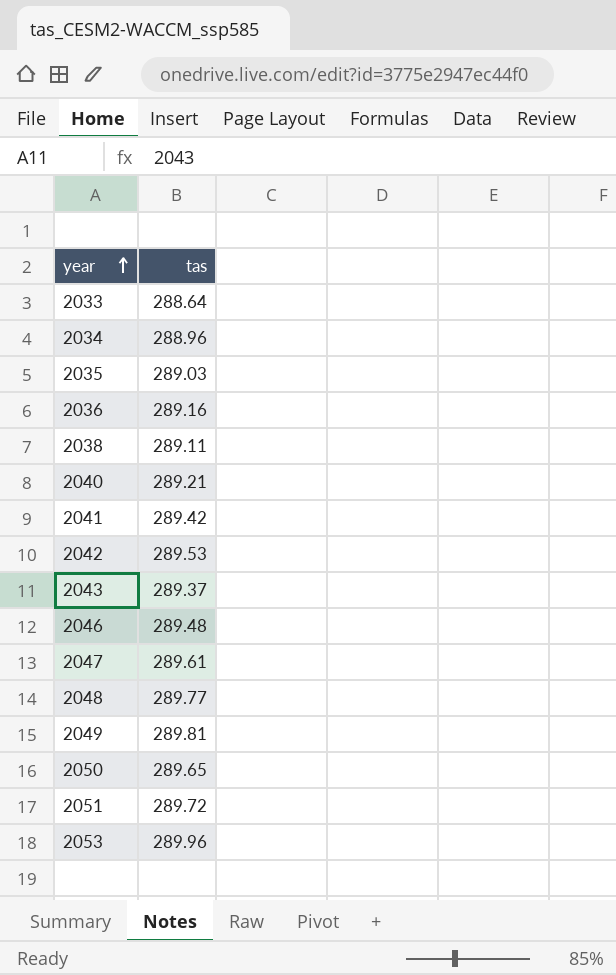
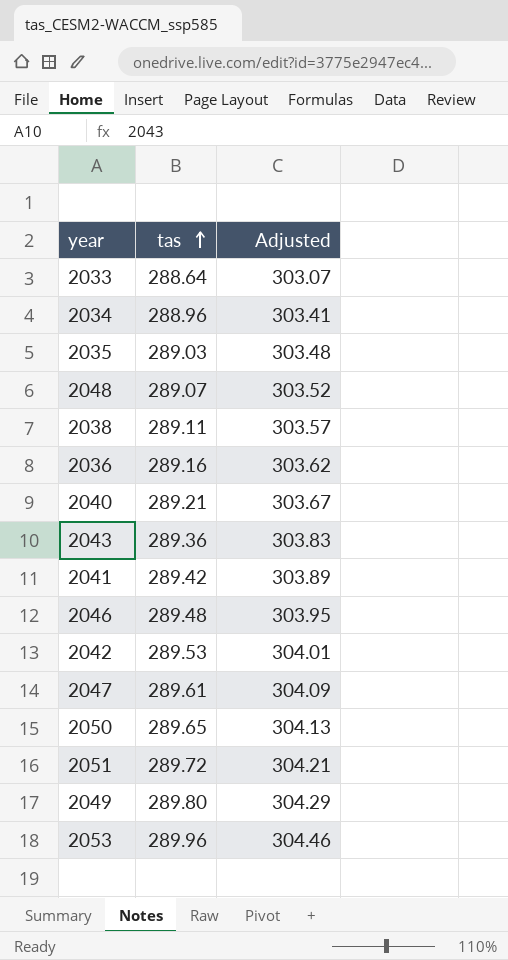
row order: year ascending -> tas ascending
column Adjusted | formula: none -> [tas] * 1.05
2048 | tas: 289.77 -> 289.07
2043 | tas: 289.37 -> 289.36
2049 | tas: 289.81 -> 289.80

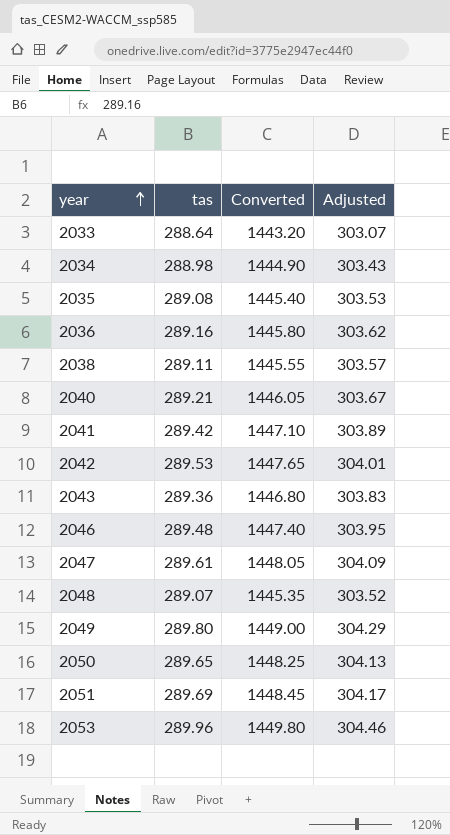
row order: tas ascending -> year ascending
column Converted | formula: none -> [tas] * 5
2034 | tas: 288.96 -> 288.98
2034 | Adjusted: 303.41 -> 303.43
2035 | tas: 289.03 -> 289.08
2035 | Adjusted: 303.48 -> 303.53
2051 | tas: 289.72 -> 289.69
2051 | Adjusted: 304.21 -> 304.17

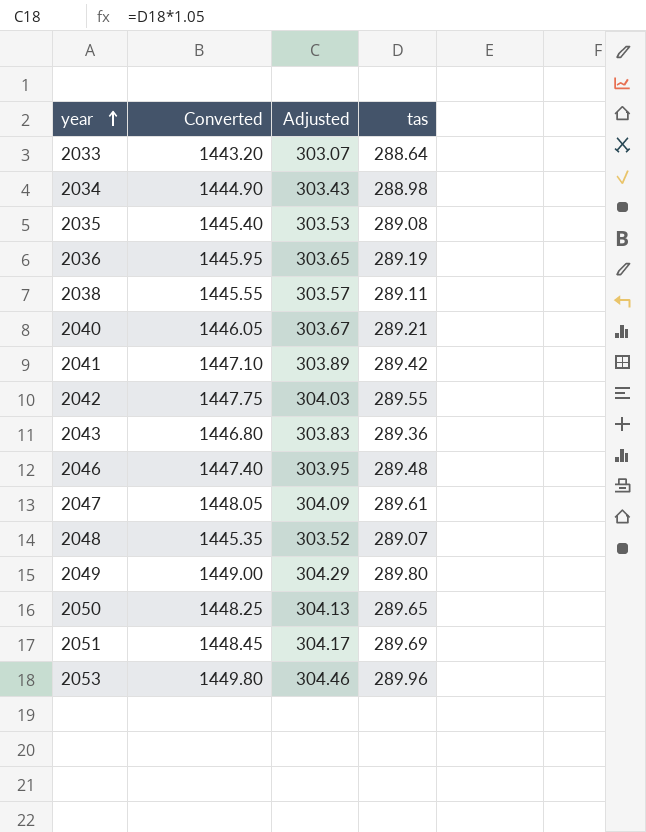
column tas | position: 2 -> 4
2036 | Converted: 1445.80 -> 1445.95
2036 | Adjusted: 303.62 -> 303.65
2036 | tas: 289.16 -> 289.19
2042 | Converted: 1447.65 -> 1447.75
2042 | Adjusted: 304.01 -> 304.03
2042 | tas: 289.53 -> 289.55

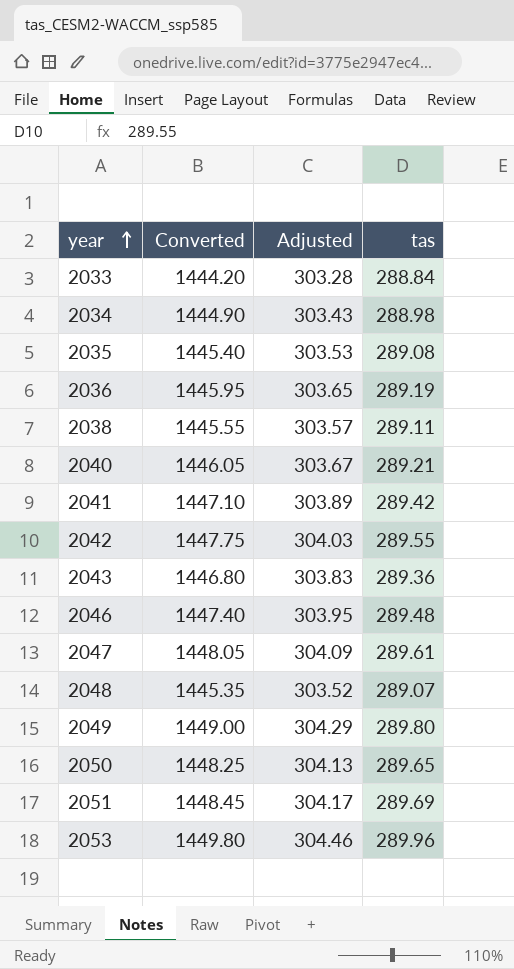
2033 | Converted: 1443.20 -> 1444.20
2033 | Adjusted: 303.07 -> 303.28
2033 | tas: 288.64 -> 288.84

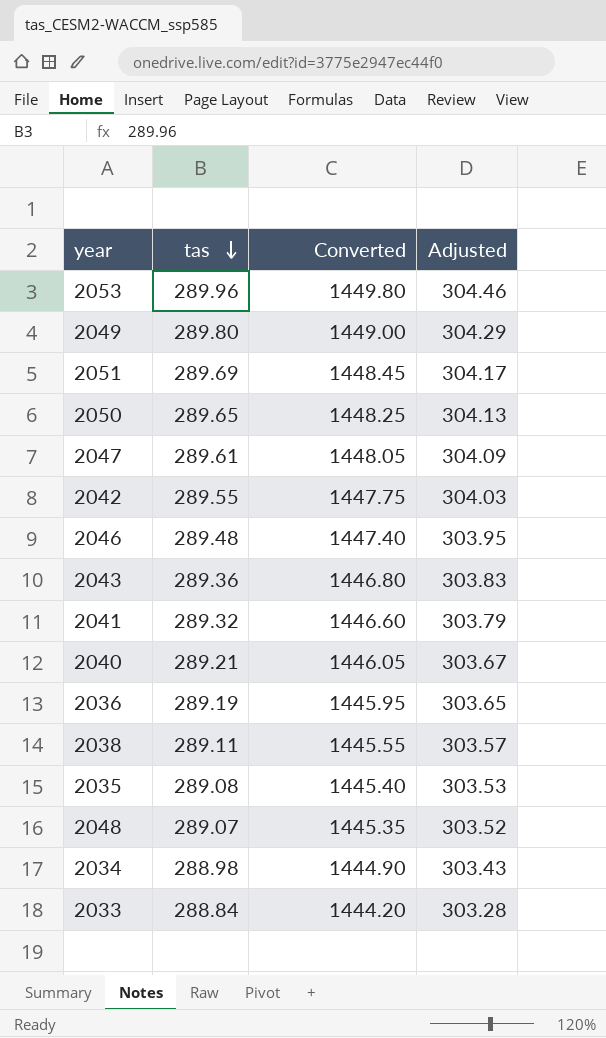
row order: year ascending -> tas descending
column tas | position: 4 -> 2
2041 | tas: 289.42 -> 289.32
2041 | Converted: 1447.10 -> 1446.60
2041 | Adjusted: 303.89 -> 303.79

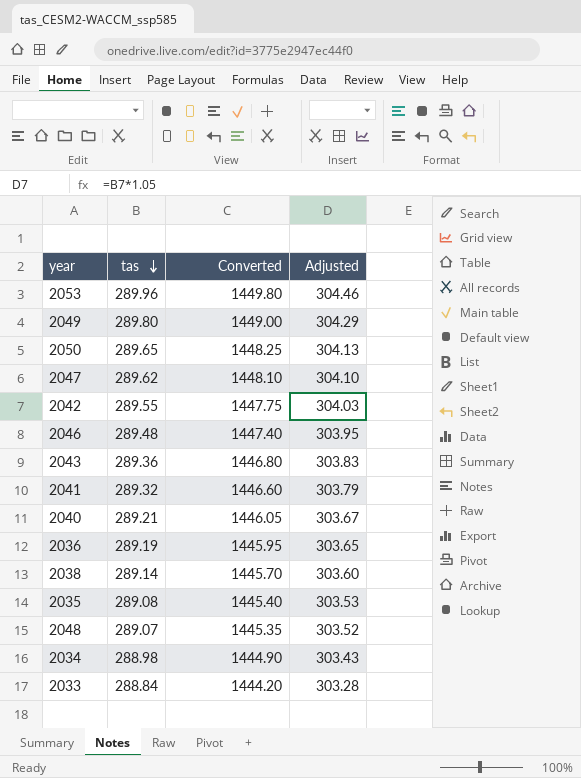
row 2051: 289.69 | 1448.45 | 304.17 -> none
2047 | tas: 289.61 -> 289.62
2047 | Converted: 1448.05 -> 1448.10
2047 | Adjusted: 304.09 -> 304.10
2038 | tas: 289.11 -> 289.14
2038 | Converted: 1445.55 -> 1445.70
2038 | Adjusted: 303.57 -> 303.60

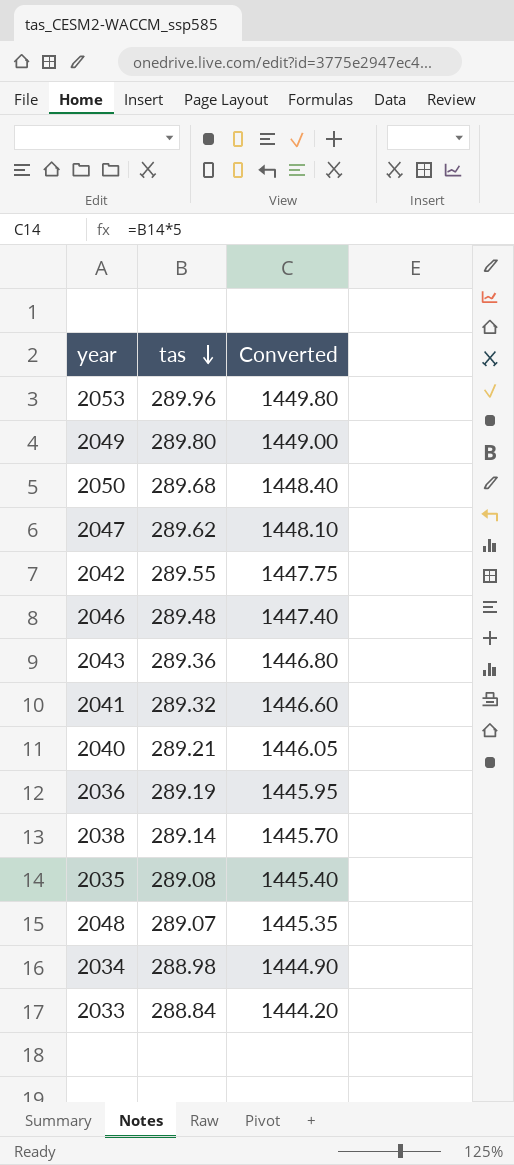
column Adjusted | formula: [tas] * 1.05 -> none
2050 | tas: 289.65 -> 289.68
2050 | Converted: 1448.25 -> 1448.40

